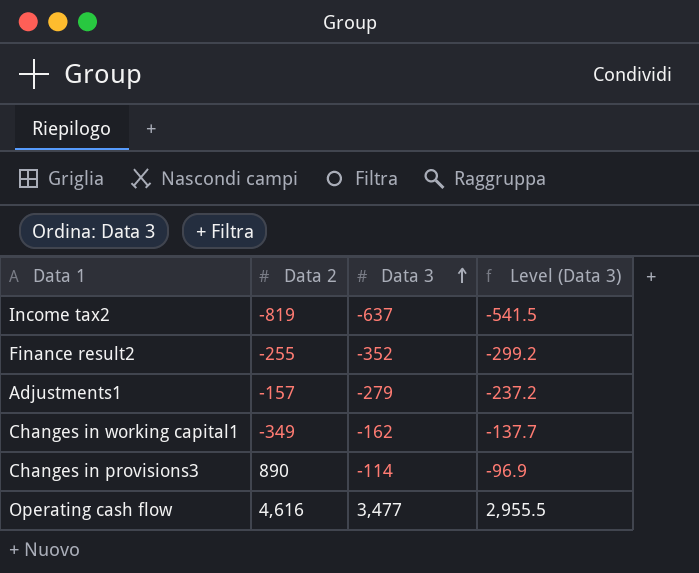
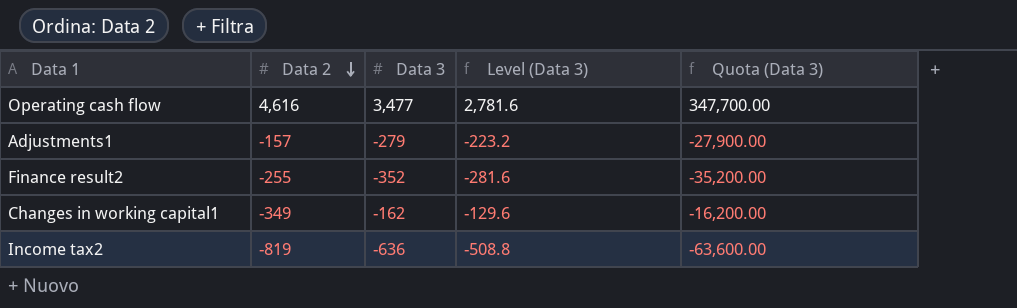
row order: Data 3 ascending -> Data 2 descending
column Level (Data 3) | formula: [Data 3] * 0.85 -> [Data 3] * 0.8
column Quota (Data 3) | formula: none -> [Data 3] * 100
row Changes in provisions3: 890 | -114 | -96.9 -> none
Income tax2 | Data 3: -637 -> -636

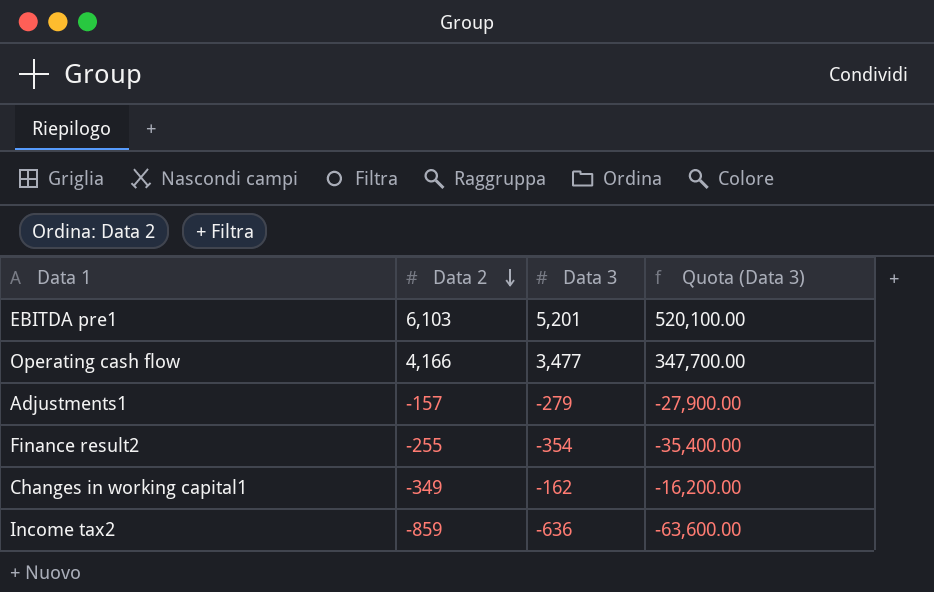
column Level (Data 3) | formula: [Data 3] * 0.8 -> none
row EBITDA pre1: none -> 6,103 | 5,201 | 520,100.00
Operating cash flow | Data 2: 4,616 -> 4,166
Finance result2 | Data 3: -352 -> -354
Finance result2 | Quota (Data 3): -35,200.00 -> -35,400.00
Income tax2 | Data 2: -819 -> -859

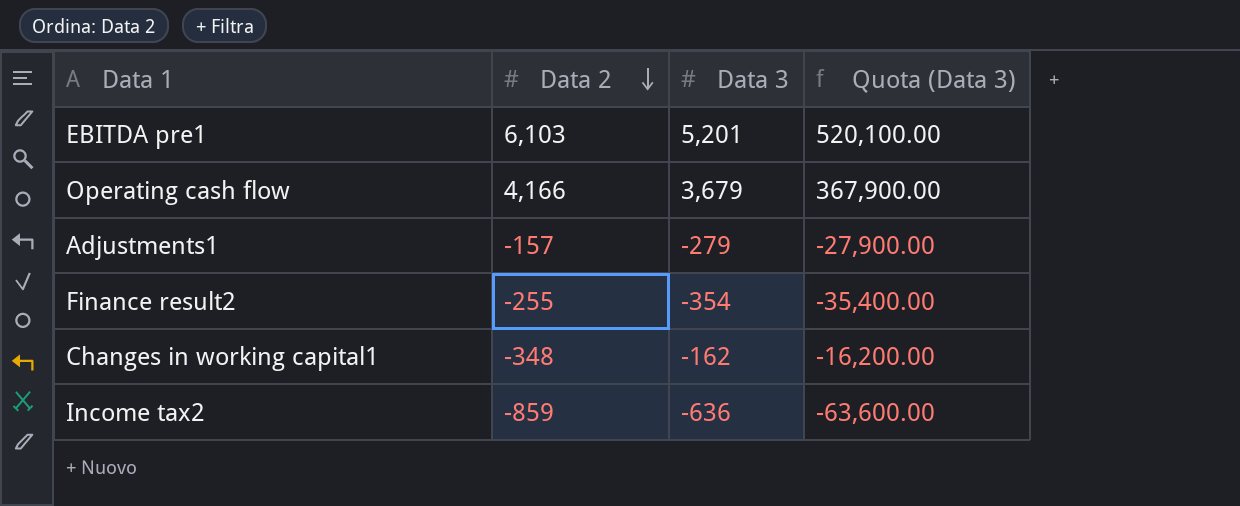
Operating cash flow | Data 3: 3,477 -> 3,679
Operating cash flow | Quota (Data 3): 347,700.00 -> 367,900.00
Changes in working capital1 | Data 2: -349 -> -348

